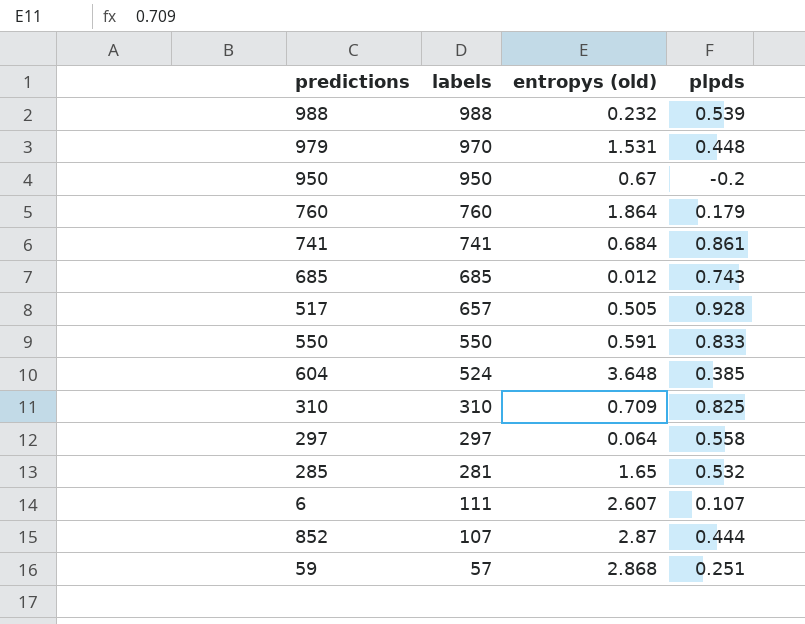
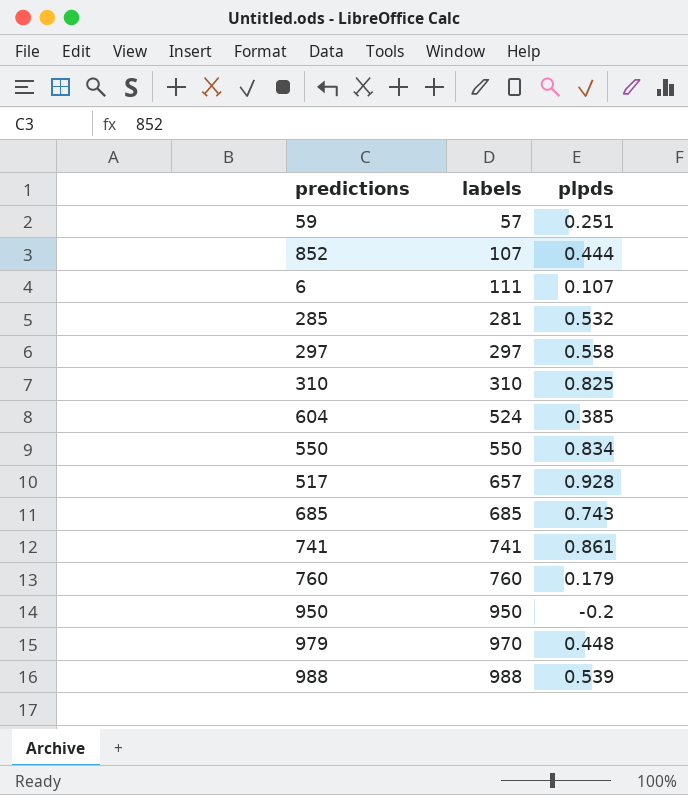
row order: labels descending -> labels ascending
column entropys (old) | position: 3 -> none
550 | plpds: 0.833 -> 0.834

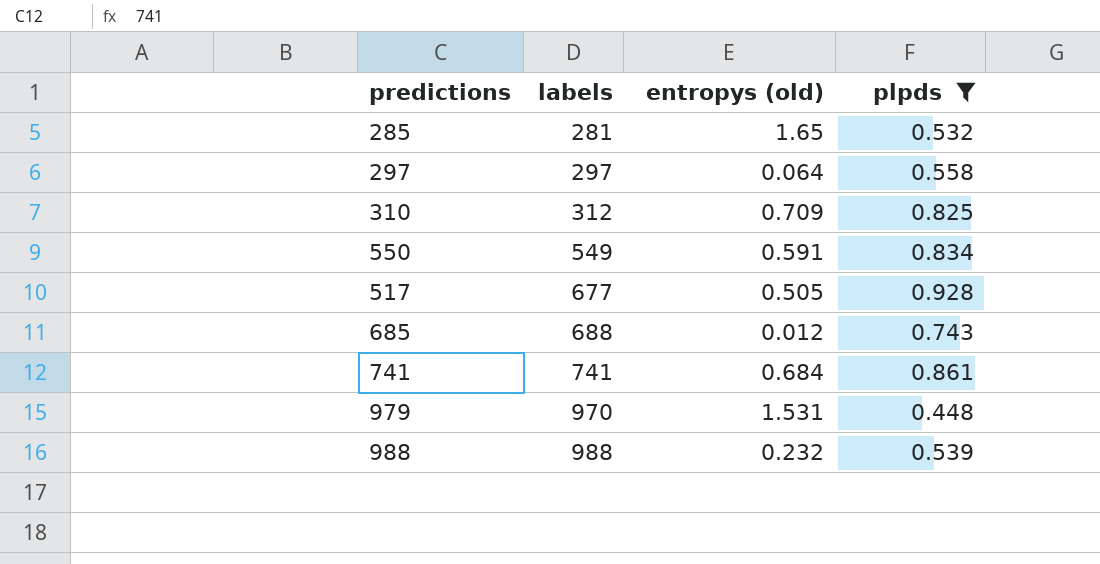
filter: none -> plpds >= 0.448
column entropys (old) | position: none -> 3
310 | labels: 310 -> 312
550 | labels: 550 -> 549
517 | labels: 657 -> 677
685 | labels: 685 -> 688

